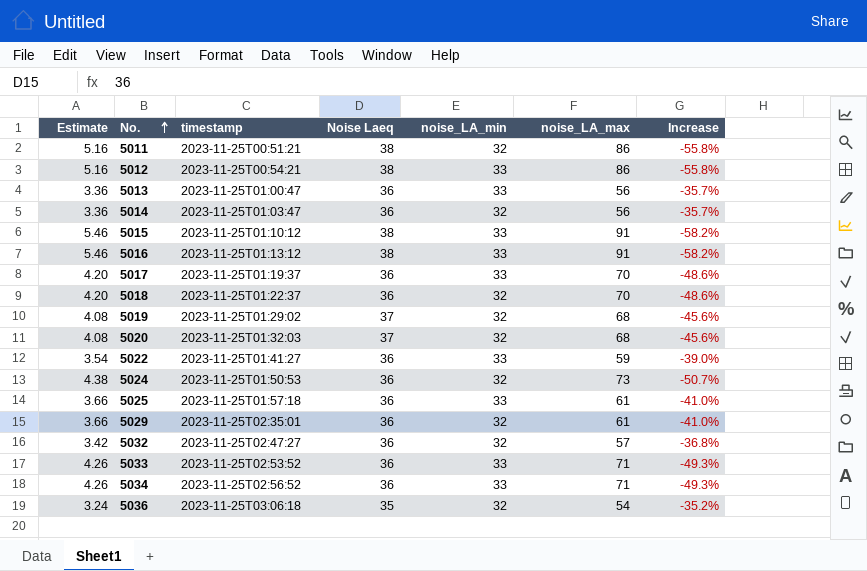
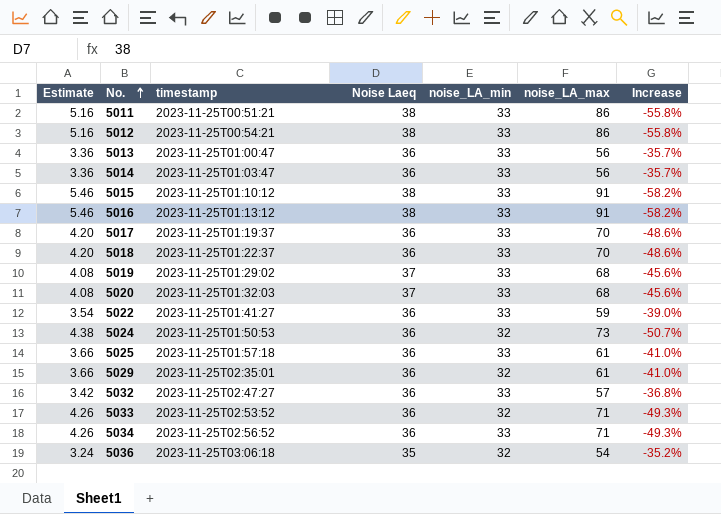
5011 | noise_LA_min: 32 -> 33
5014 | noise_LA_min: 32 -> 33
5018 | noise_LA_min: 32 -> 33
5019 | noise_LA_min: 32 -> 33
5020 | noise_LA_min: 32 -> 33
5032 | noise_LA_min: 32 -> 33
5033 | noise_LA_min: 33 -> 32

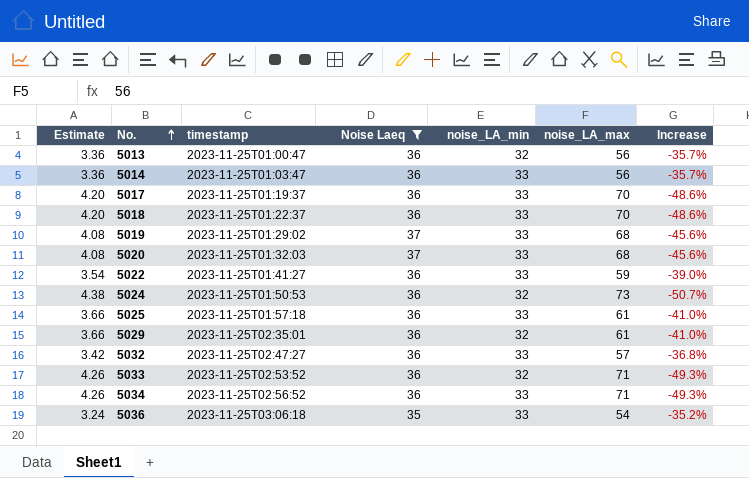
filter: none -> Noise Laeq != 38
5013 | noise_LA_min: 33 -> 32
5036 | noise_LA_min: 32 -> 33

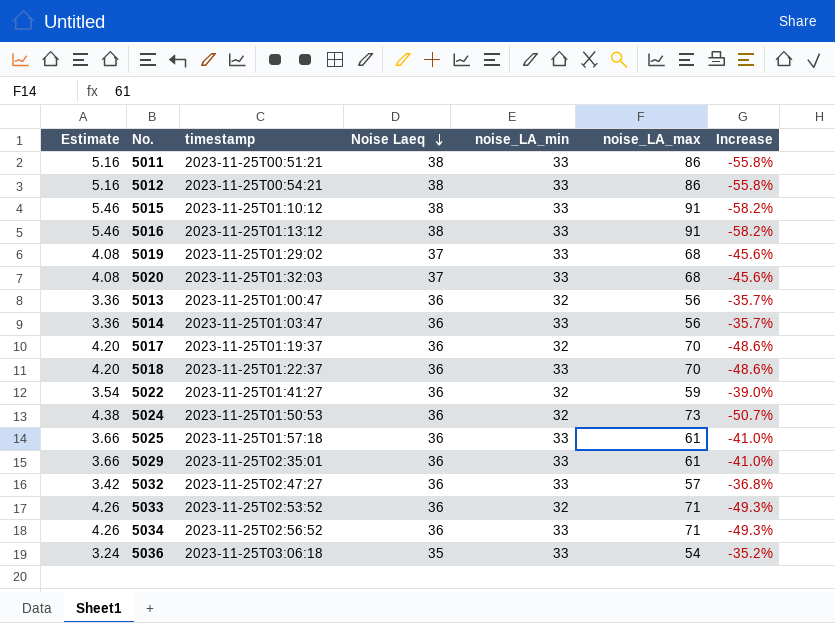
filter: Noise Laeq != 38 -> none
row order: No. ascending -> Noise Laeq descending
5017 | noise_LA_min: 33 -> 32
5022 | noise_LA_min: 33 -> 32
5029 | noise_LA_min: 32 -> 33

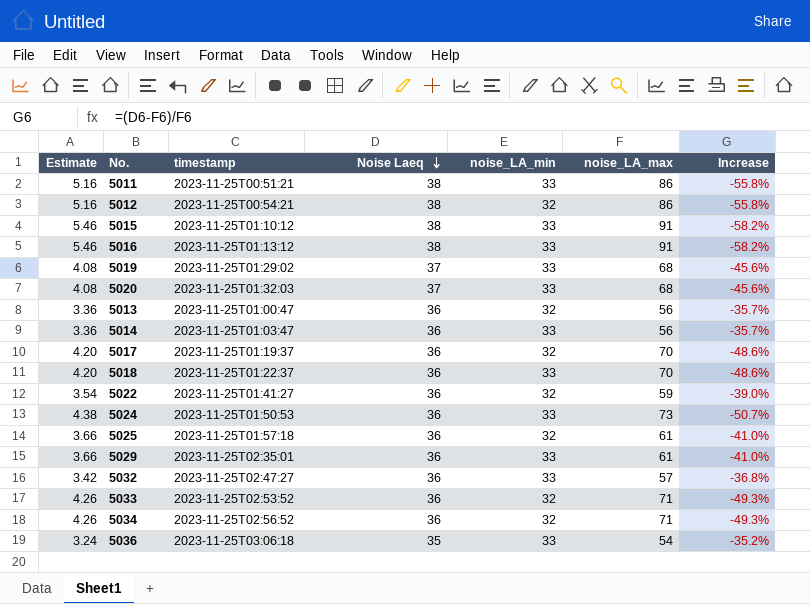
5012 | noise_LA_min: 33 -> 32
5024 | noise_LA_min: 32 -> 33
5025 | noise_LA_min: 33 -> 32
5034 | noise_LA_min: 33 -> 32

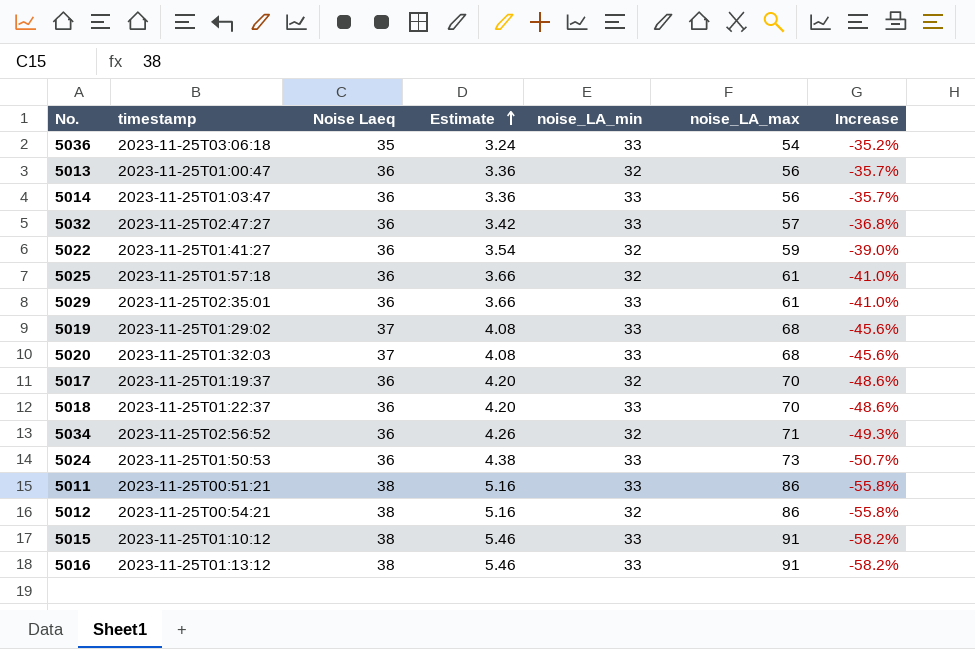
row order: Noise Laeq descending -> Estimate ascending
column Estimate | position: 1 -> 4
row 5033: 4.26 | 2023-11-25T02:53:52 | 36 | 32 | 71 | -49.3% -> none

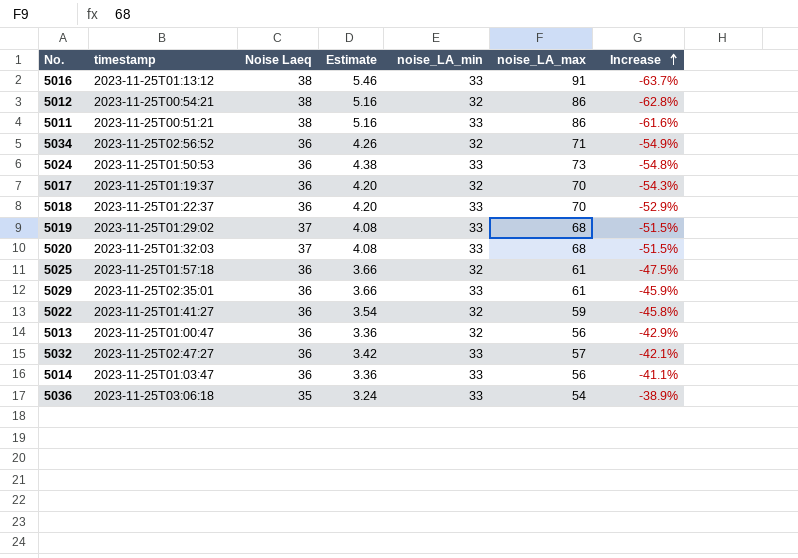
row order: Estimate ascending -> Increase ascending
column Increase | formula: ([Noise Laeq] - [noise_LA_max]) / [noise_LA_max] -> ([noise_LA_min] - [noise_LA_max]) / [noise_LA_max]
row 5015: 2023-11-25T01:10:12 | 38 | 5.46 | 33 | 91 | -58.2% -> none

